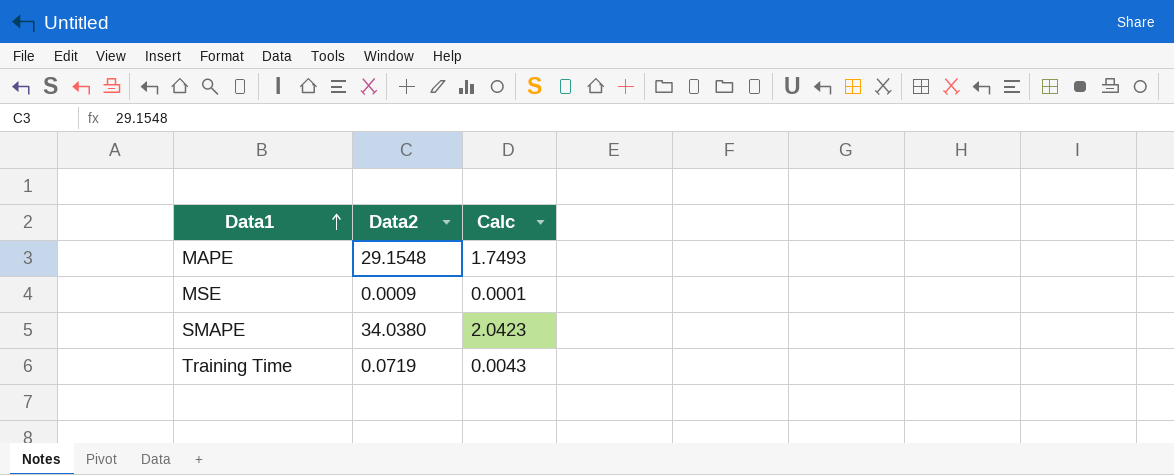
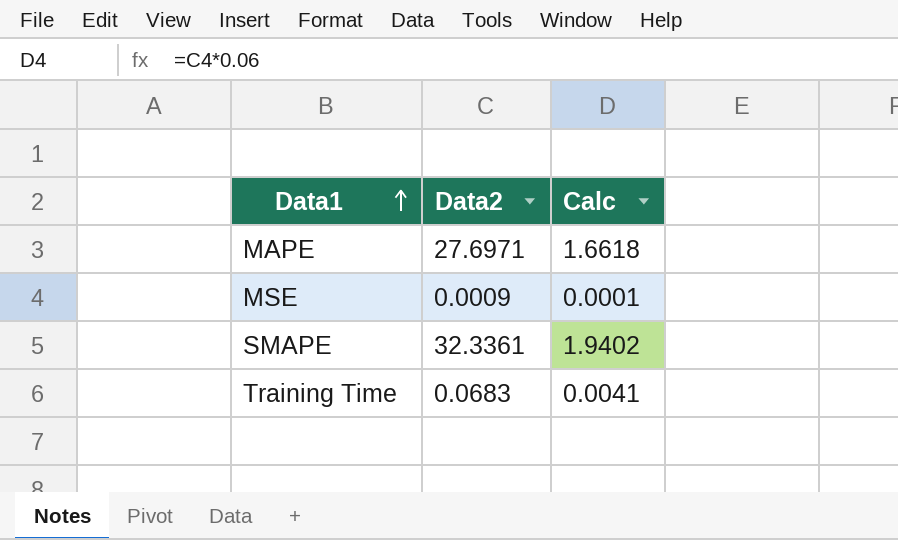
MAPE | Data2: 29.1548 -> 27.6971
MAPE | Calc: 1.7493 -> 1.6618
SMAPE | Data2: 34.0380 -> 32.3361
SMAPE | Calc: 2.0423 -> 1.9402
Training Time | Data2: 0.0719 -> 0.0683
Training Time | Calc: 0.0043 -> 0.0041

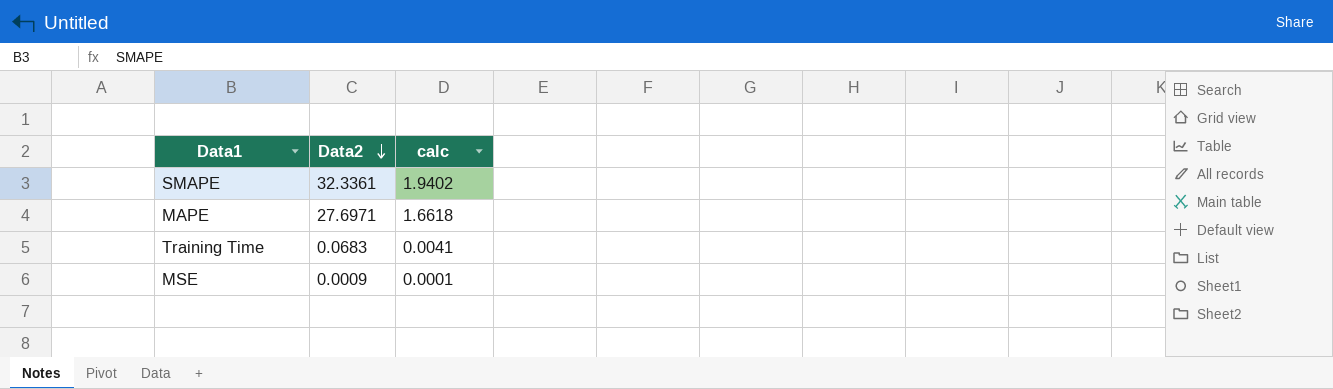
row order: Data1 ascending -> Data2 descending
column name: Calc -> calc

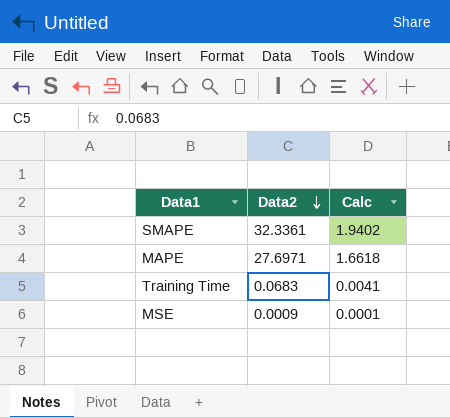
column name: calc -> Calc

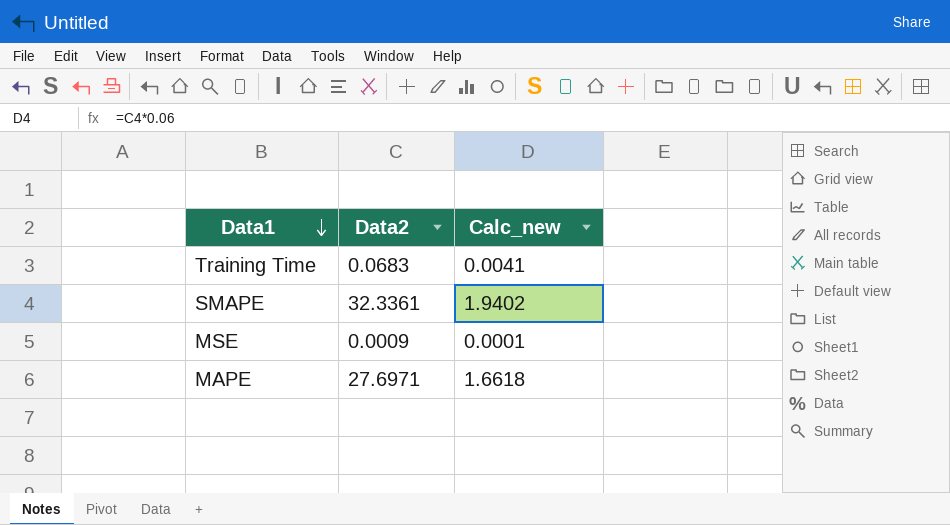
row order: Data2 descending -> Data1 descending
column name: Calc -> Calc_new

